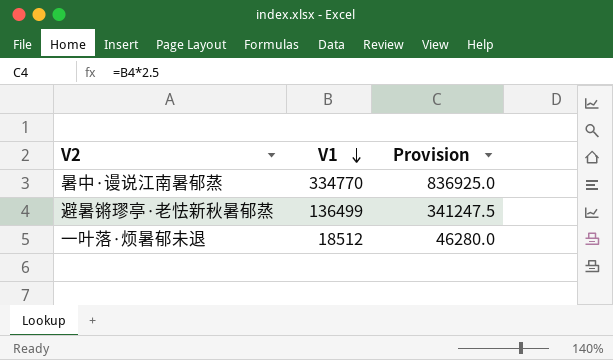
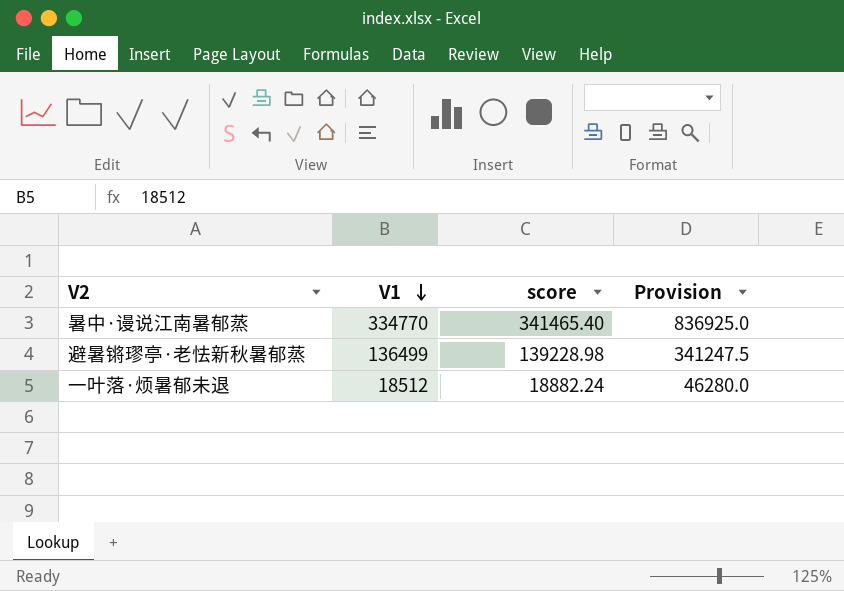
column score | formula: none -> [V1] * 1.02

